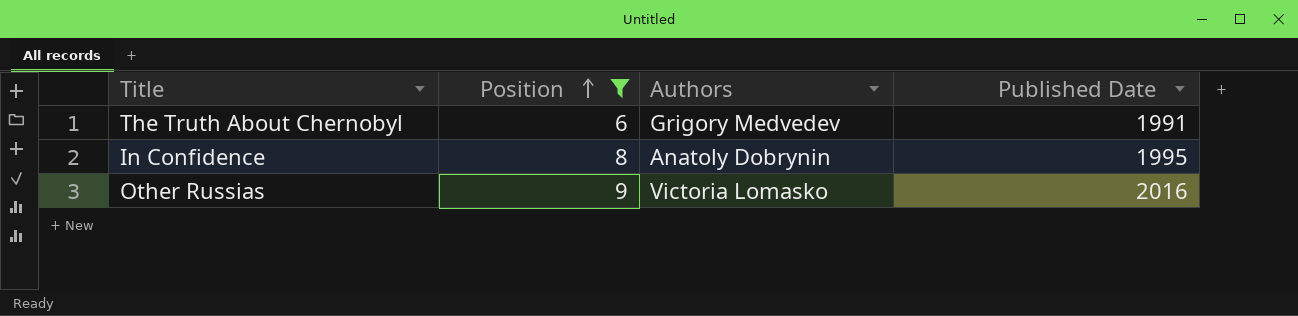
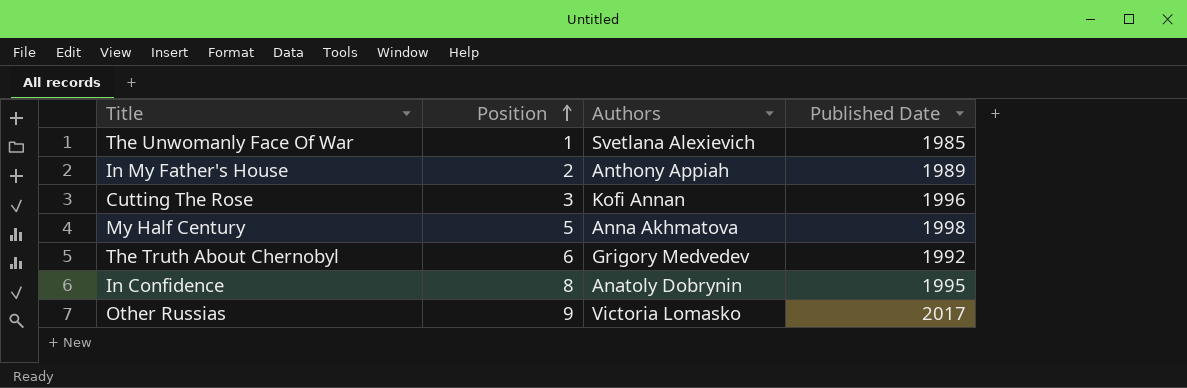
filter: Position >= 6 -> none
The Truth About Chernobyl | Published Date: 1991 -> 1992
Other Russias | Published Date: 2016 -> 2017

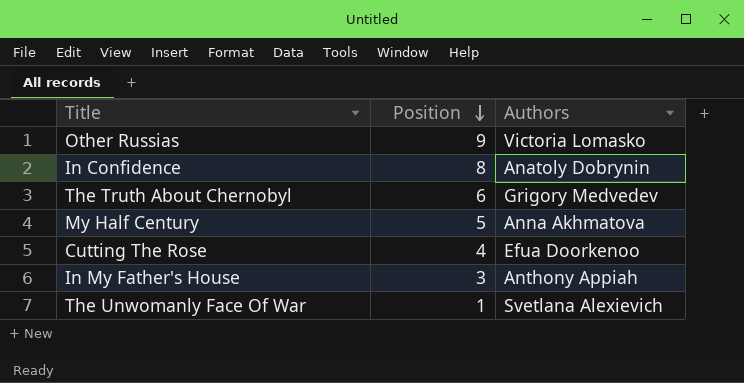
row order: Position ascending -> Position descending
column Published Date | position: 4 -> none
Cutting The Rose | Position: 3 -> 4
Cutting The Rose | Authors: Kofi Annan -> Efua Doorkenoo
In My Father's House | Position: 2 -> 3

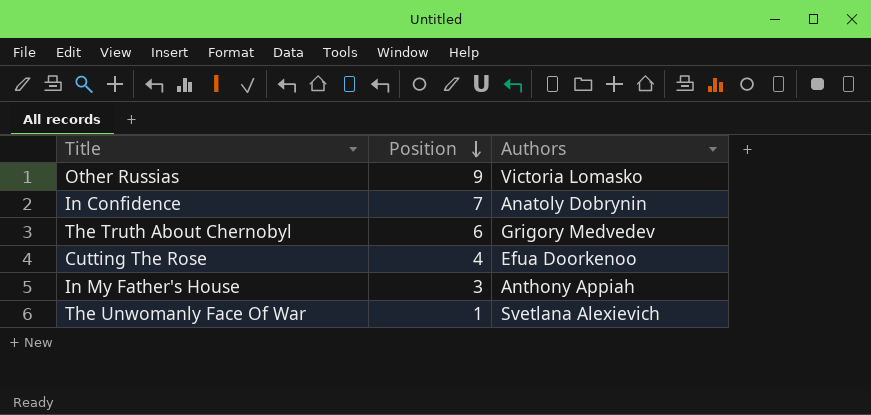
row My Half Century: 5 | Anna Akhmatova -> none
In Confidence | Position: 8 -> 7

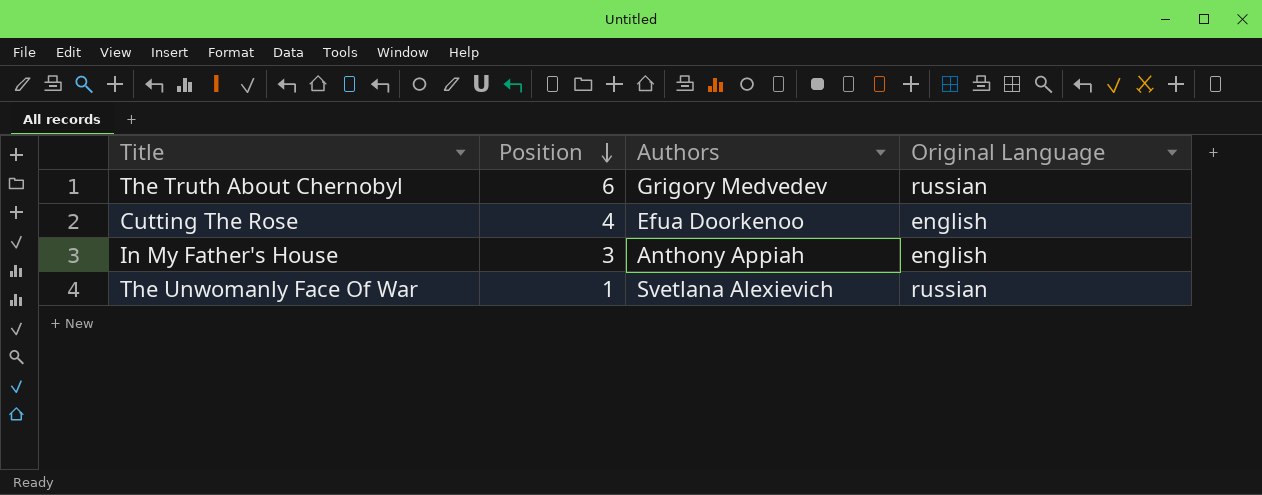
column Original Language | position: none -> 4
row Other Russias: 9 | Victoria Lomasko -> none
row In Confidence: 7 | Anatoly Dobrynin -> none

